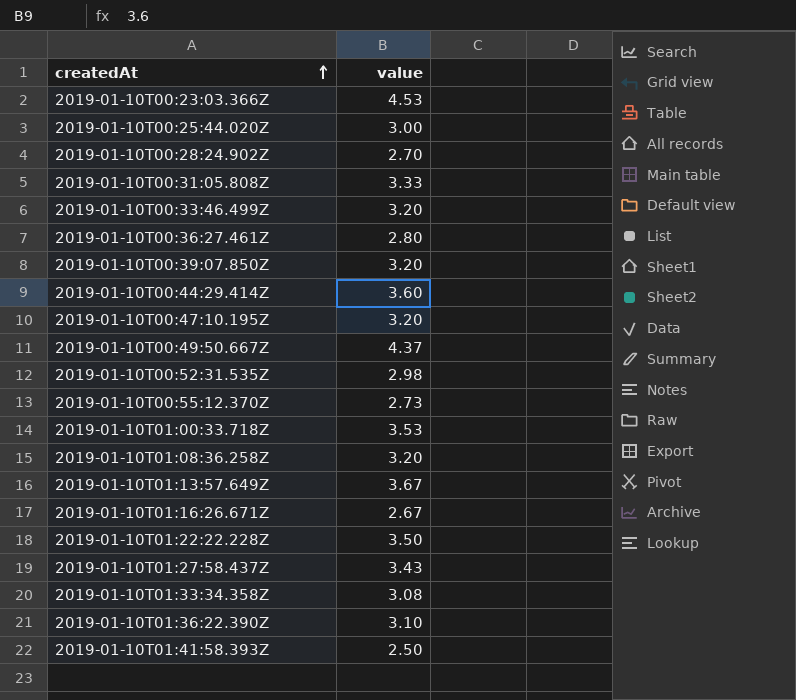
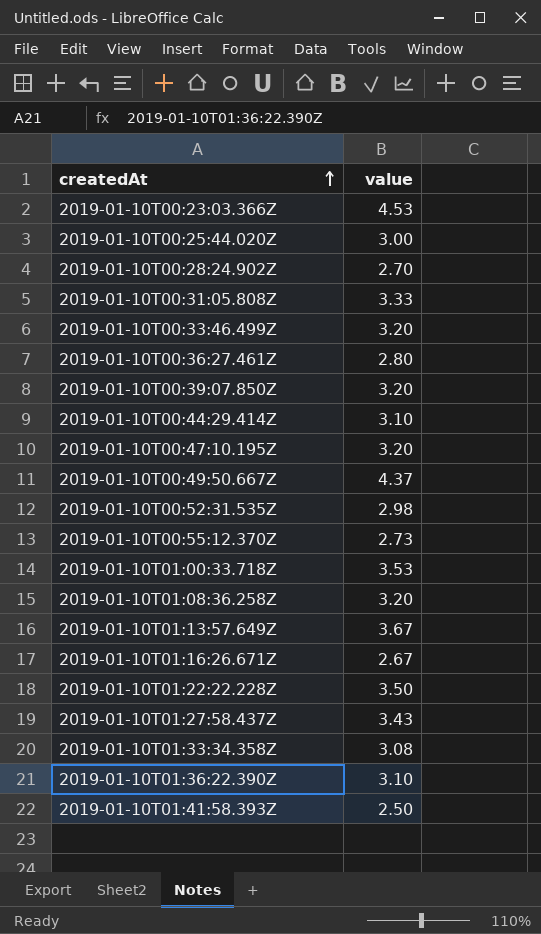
2019-01-10T00:44:29.414Z | value: 3.60 -> 3.10

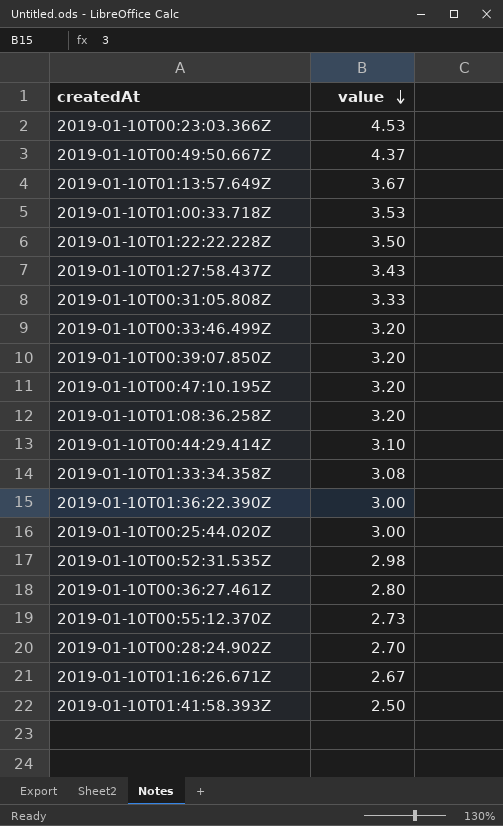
row order: createdAt ascending -> value descending
2019-01-10T01:36:22.390Z | value: 3.10 -> 3.00

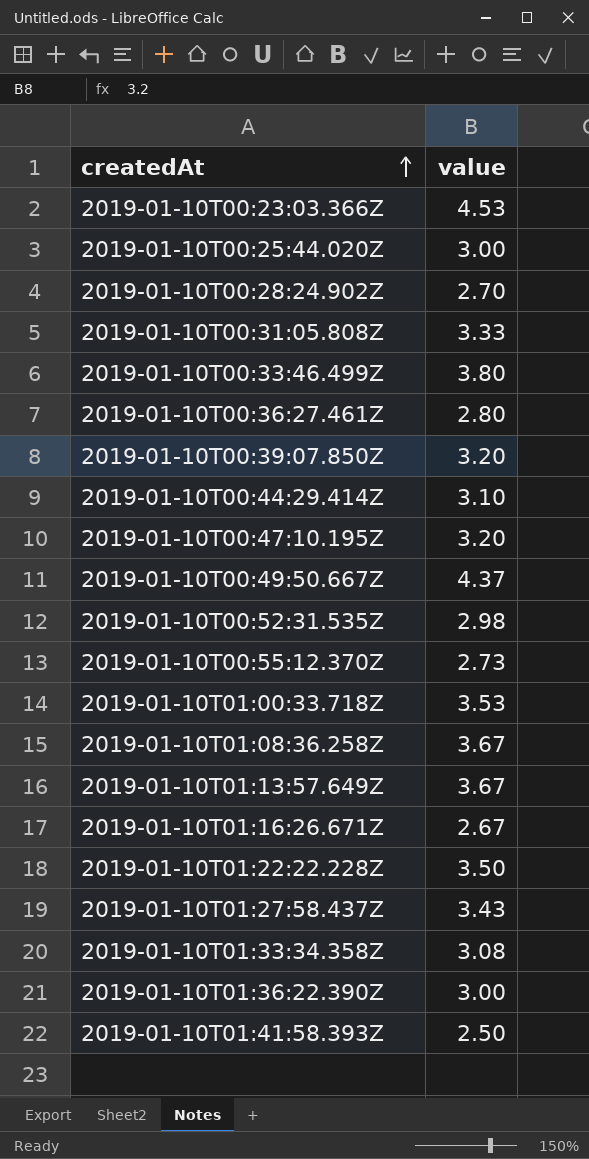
row order: value descending -> createdAt ascending
2019-01-10T00:33:46.499Z | value: 3.20 -> 3.80
2019-01-10T01:08:36.258Z | value: 3.20 -> 3.67

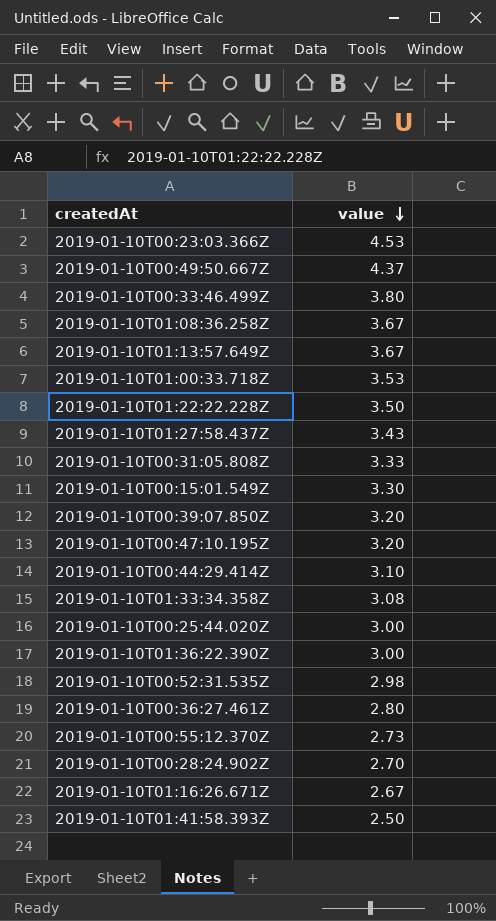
row order: createdAt ascending -> value descending
row 2019-01-10T00:15:01.549Z: none -> 3.30

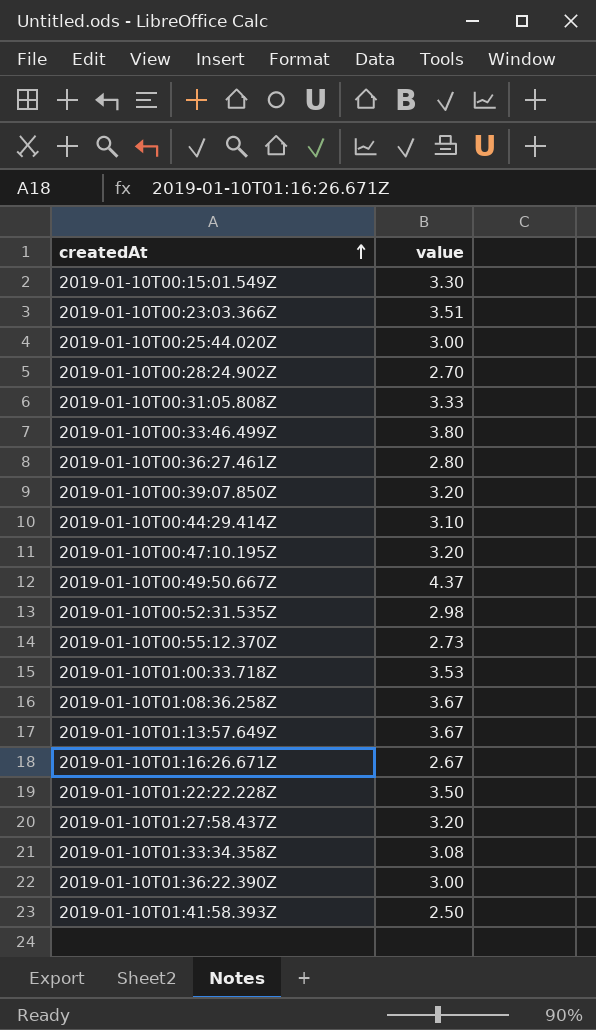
row order: value descending -> createdAt ascending
2019-01-10T00:23:03.366Z | value: 4.53 -> 3.51
2019-01-10T01:27:58.437Z | value: 3.43 -> 3.20

